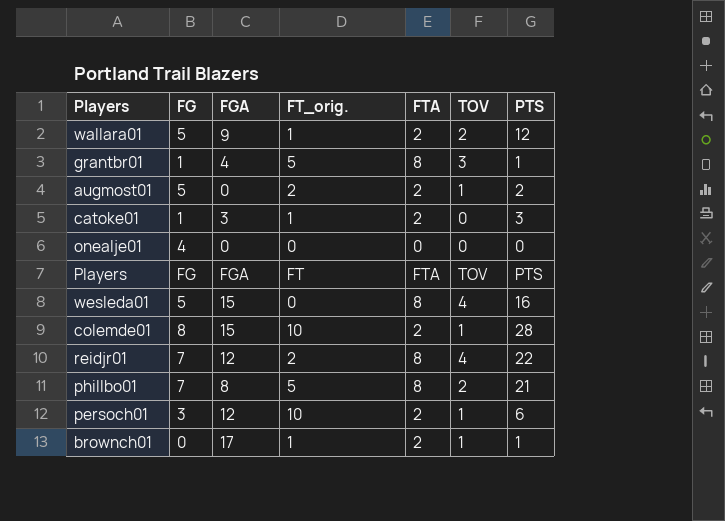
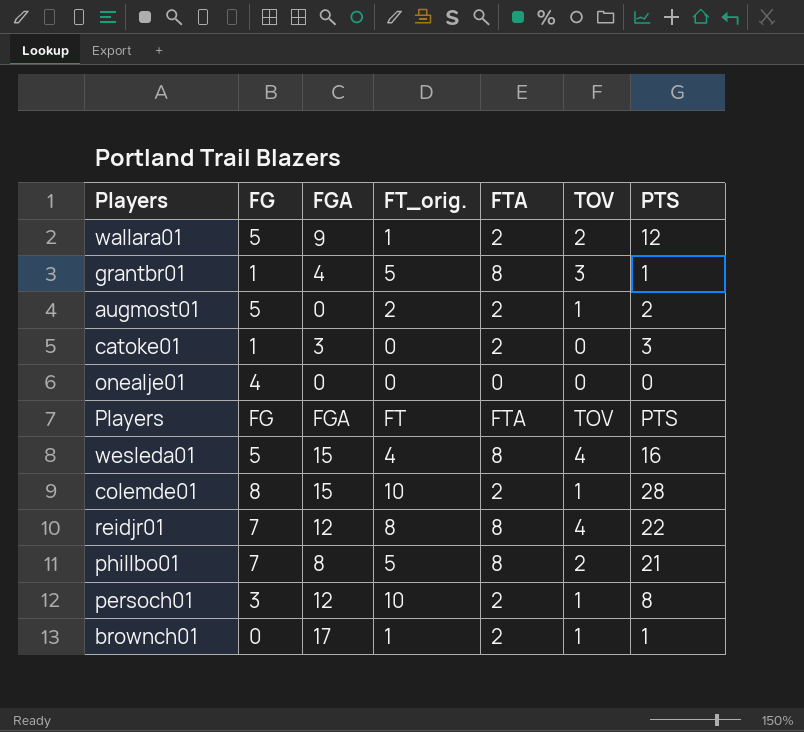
catoke01 | FT_orig.: 1 -> 0
wesleda01 | FT_orig.: 0 -> 4
reidjr01 | FT_orig.: 2 -> 8
persoch01 | PTS: 6 -> 8

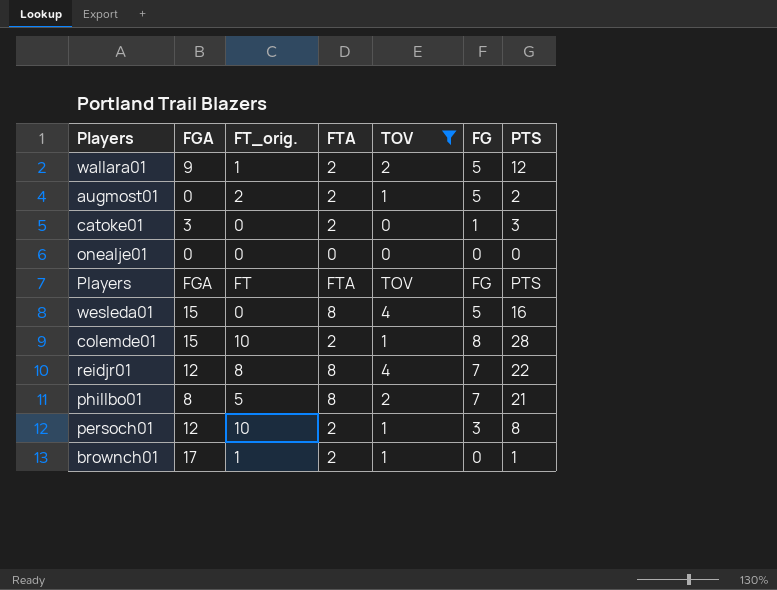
filter: none -> TOV != 3
column FG | position: 2 -> 6
onealje01 | FG: 4 -> 0
wesleda01 | FT_orig.: 4 -> 0

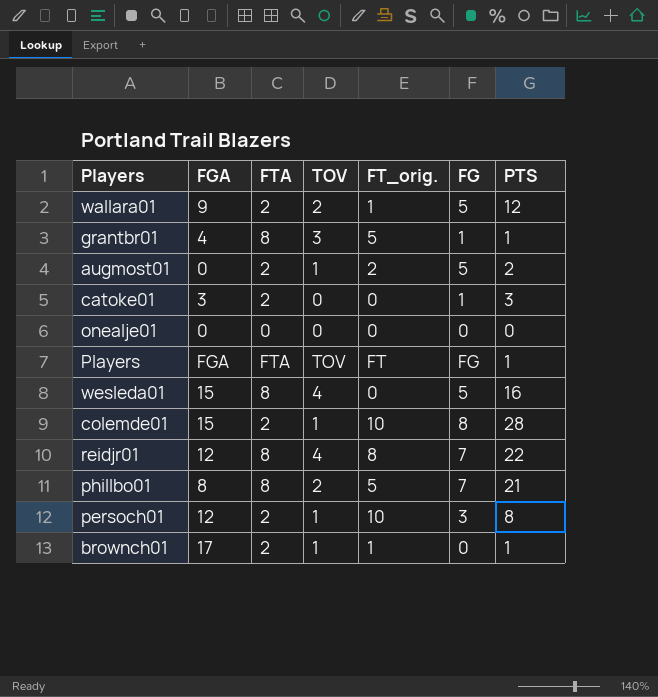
filter: TOV != 3 -> none
column FT_orig. | position: 3 -> 5
Players | PTS: PTS -> 1

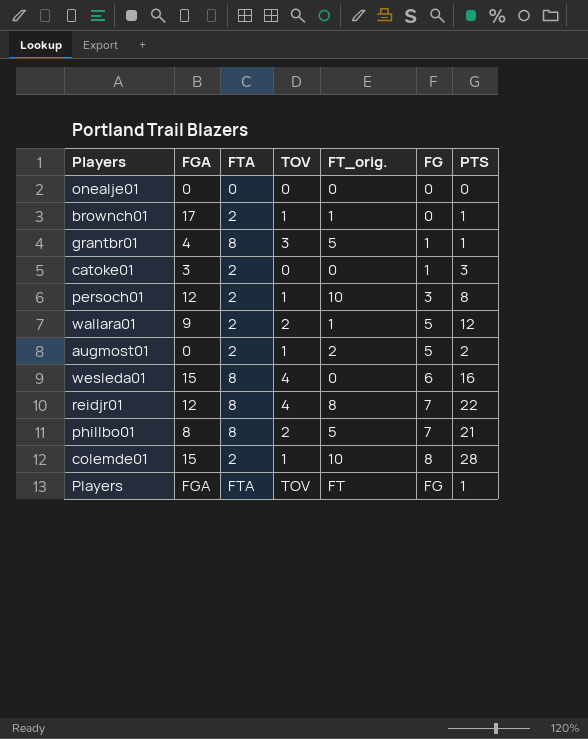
row order: none -> FG ascending
wesleda01 | FG: 5 -> 6

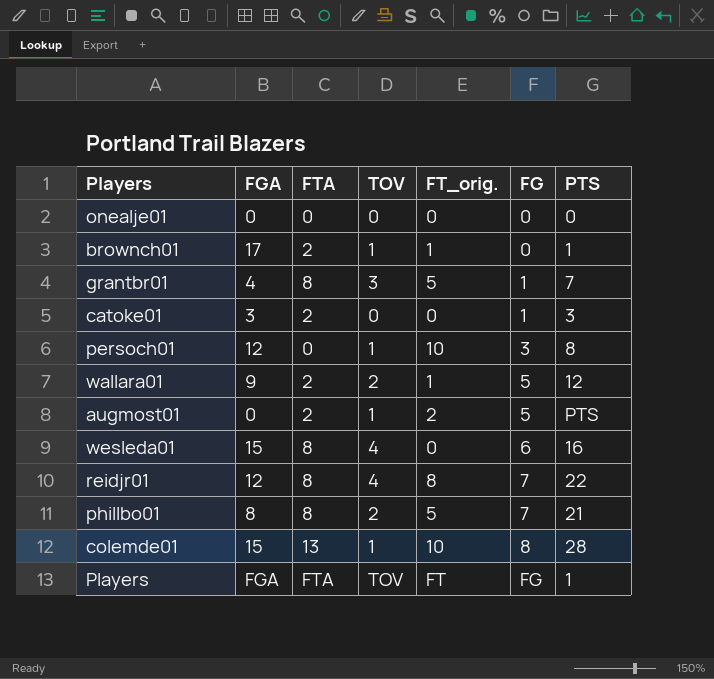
grantbr01 | PTS: 1 -> 7
persoch01 | FTA: 2 -> 0
augmost01 | PTS: 2 -> PTS
colemde01 | FTA: 2 -> 13

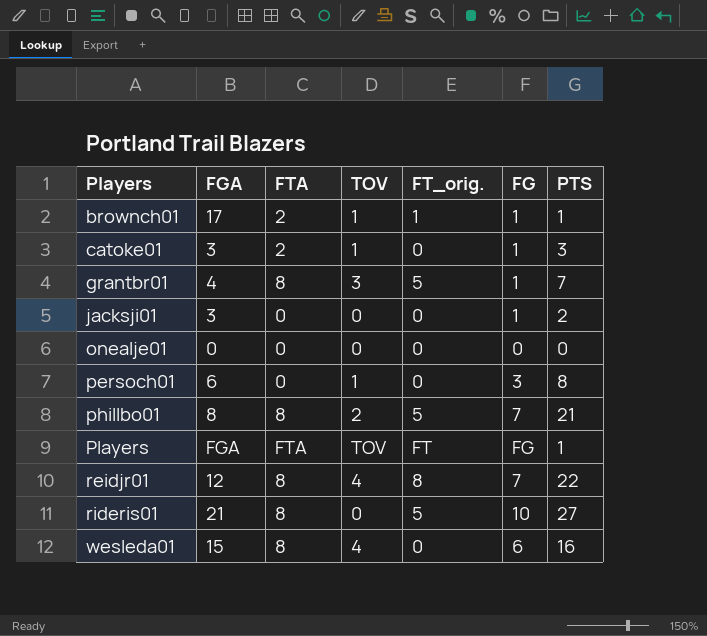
row order: FG ascending -> Players ascending
row wallara01: 9 | 2 | 2 | 1 | 5 | 12 -> none
row augmost01: 0 | 2 | 1 | 2 | 5 | PTS -> none
row colemde01: 15 | 13 | 1 | 10 | 8 | 28 -> none
brownch01 | FG: 0 -> 1
catoke01 | TOV: 0 -> 1
row jacksji01: none -> 3 | 0 | 0 | 0 | 1 | 2
persoch01 | FGA: 12 -> 6
persoch01 | FT_orig.: 10 -> 0
row rideris01: none -> 21 | 8 | 0 | 5 | 10 | 27

